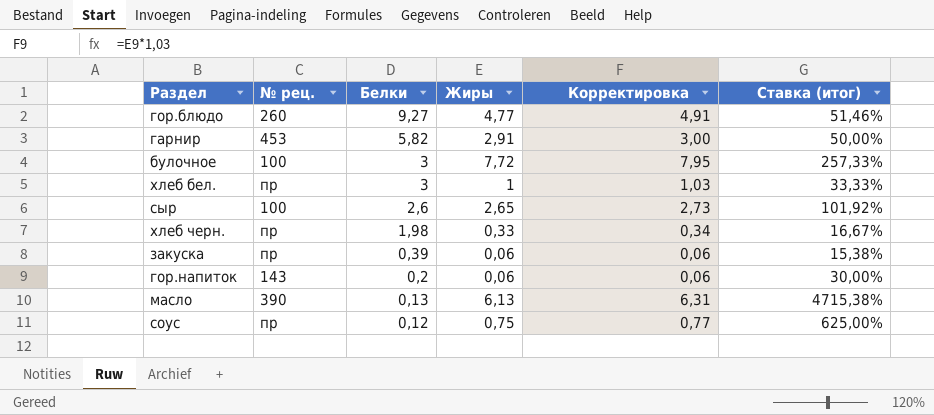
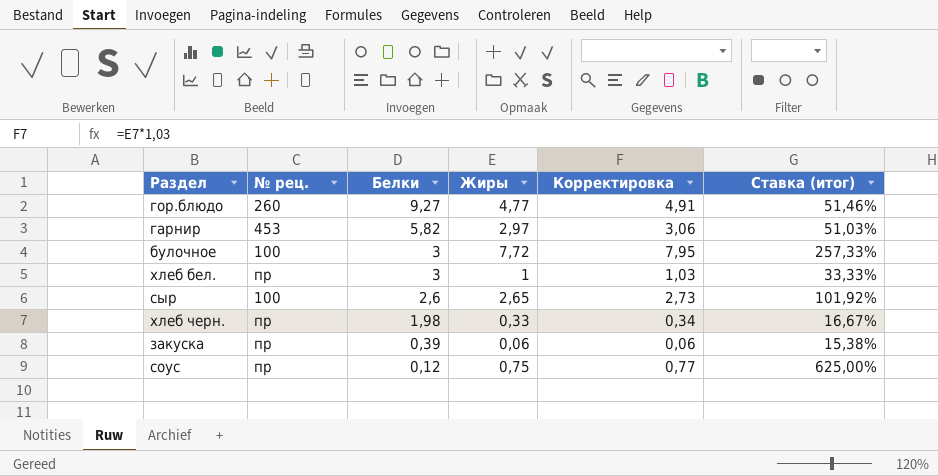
row гор.напиток: 143 | 0,2 | 0,06 | 0,06 | 30,00% -> none
row масло: 390 | 0,13 | 6,13 | 6,31 | 4715,38% -> none
гарнир | Жиры: 2,91 -> 2,97
гарнир | Корректировка: 3,00 -> 3,06
гарнир | Ставка (итог): 50,00% -> 51,03%

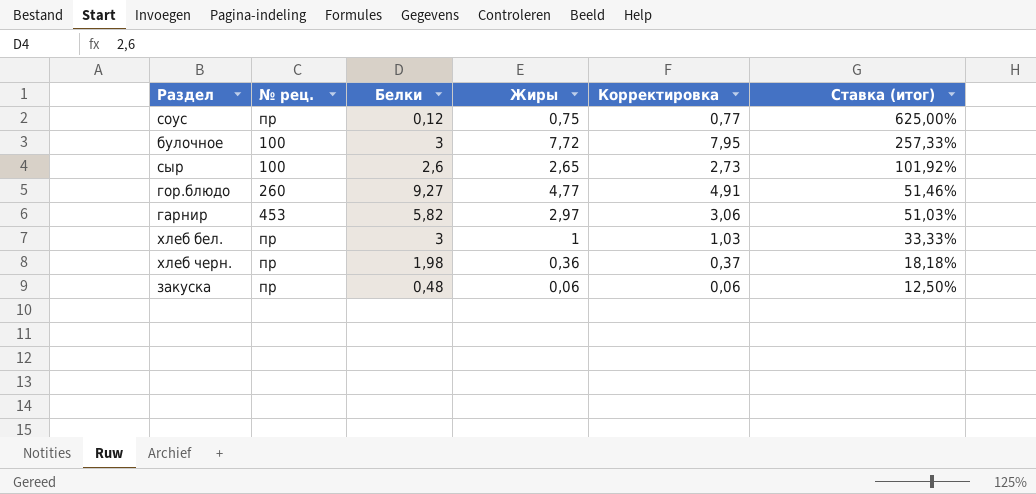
row order: Белки descending -> Ставка (итог) descending
хлеб черн. | Жиры: 0,33 -> 0,36
хлеб черн. | Корректировка: 0,34 -> 0,37
хлеб черн. | Ставка (итог): 16,67% -> 18,18%
закуска | Белки: 0,39 -> 0,48
закуска | Ставка (итог): 15,38% -> 12,50%

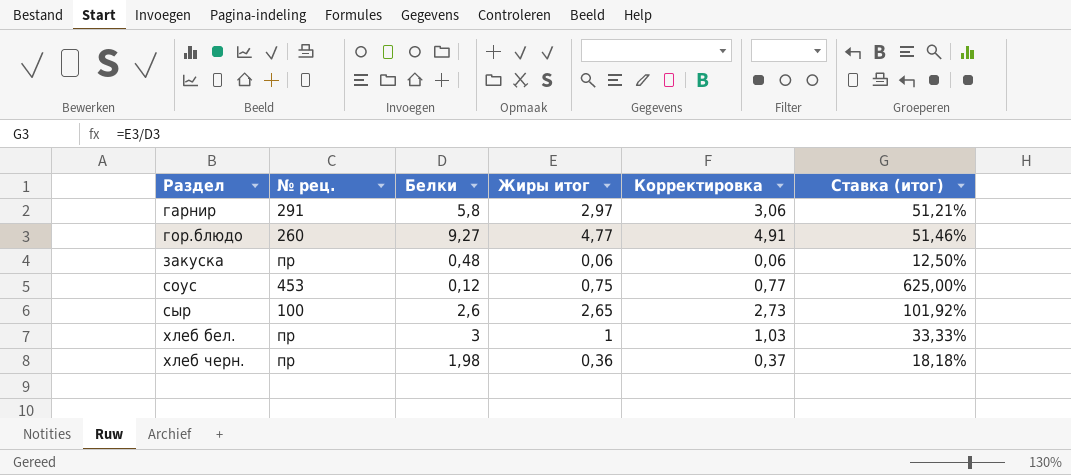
row order: Ставка (итог) descending -> Раздел ascending
column name: Жиры -> Жиры итог
row булочное: 100 | 3 | 7,72 | 7,95 | 257,33% -> none
гарнир | № рец.: 453 -> 291
гарнир | Белки: 5,82 -> 5,8
гарнир | Ставка (итог): 51,03% -> 51,21%
соус | № рец.: пр -> 453

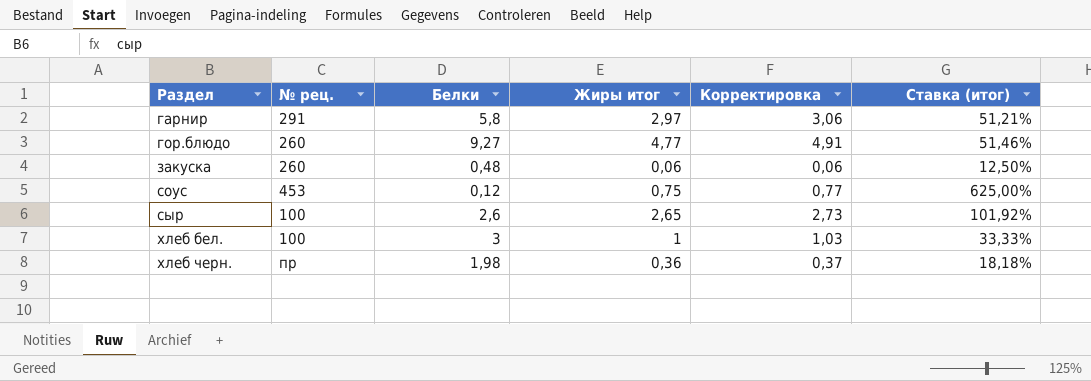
закуска | № рец.: пр -> 260
хлеб бел. | № рец.: пр -> 100

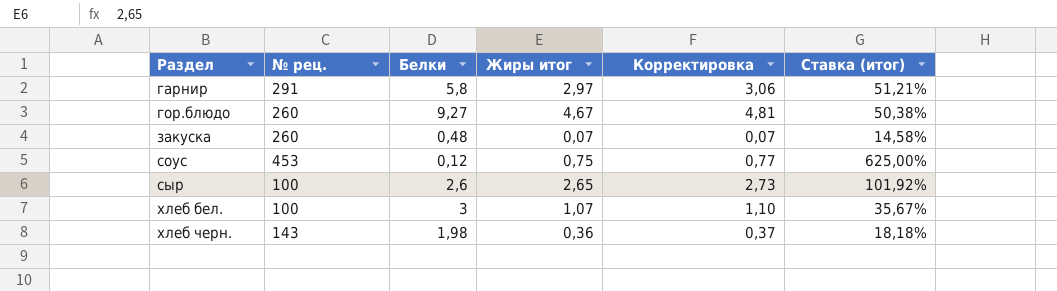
гор.блюдо | Жиры итог: 4,77 -> 4,67
гор.блюдо | Корректировка: 4,91 -> 4,81
гор.блюдо | Ставка (итог): 51,46% -> 50,38%
закуска | Жиры итог: 0,06 -> 0,07
закуска | Корректировка: 0,06 -> 0,07
закуска | Ставка (итог): 12,50% -> 14,58%
хлеб бел. | Жиры итог: 1 -> 1,07
хлеб бел. | Корректировка: 1,03 -> 1,10
хлеб бел. | Ставка (итог): 33,33% -> 35,67%
хлеб черн. | № рец.: пр -> 143

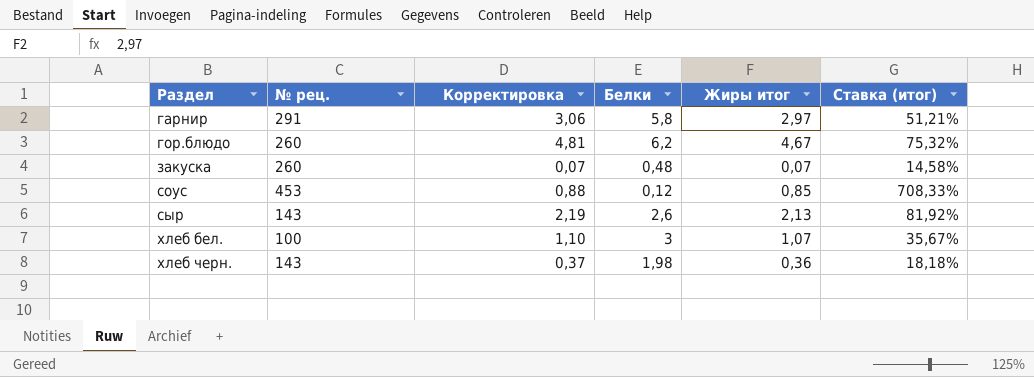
column Корректировка | position: 5 -> 3
гор.блюдо | Белки: 9,27 -> 6,2
гор.блюдо | Ставка (итог): 50,38% -> 75,32%
соус | Корректировка: 0,77 -> 0,88
соус | Жиры итог: 0,75 -> 0,85
соус | Ставка (итог): 625,00% -> 708,33%
сыр | № рец.: 100 -> 143
сыр | Корректировка: 2,73 -> 2,19
сыр | Жиры итог: 2,65 -> 2,13
сыр | Ставка (итог): 101,92% -> 81,92%

